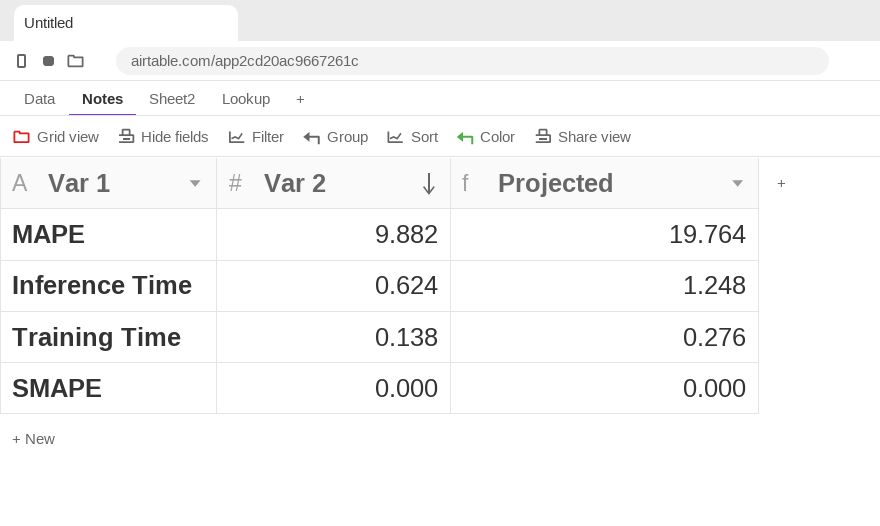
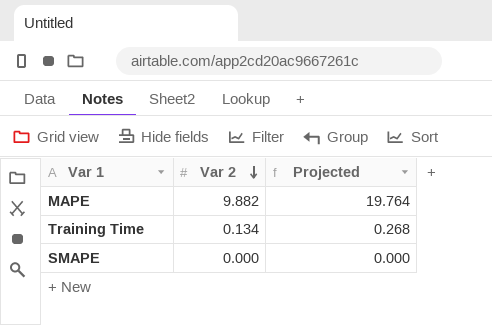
row Inference Time: 0.624 | 1.248 -> none
Training Time | Var 2: 0.138 -> 0.134
Training Time | Projected: 0.276 -> 0.268

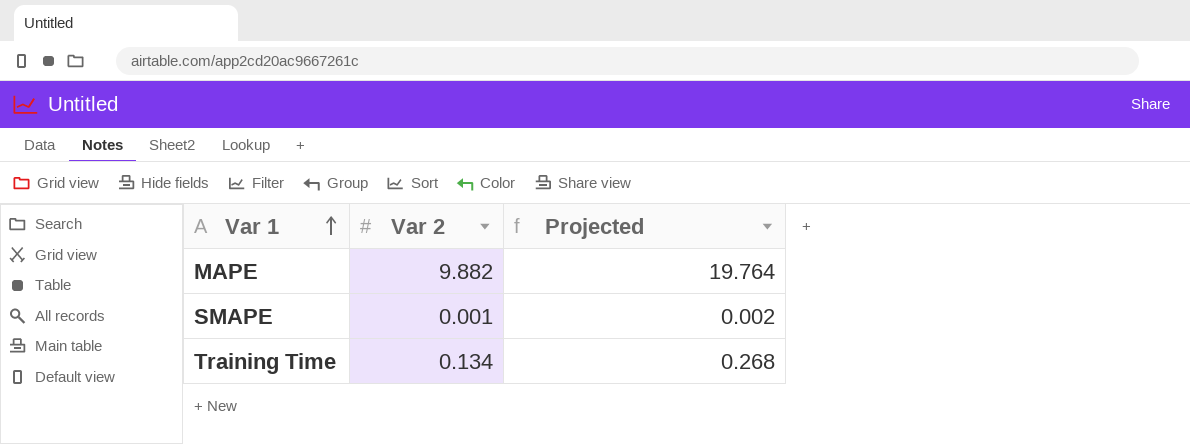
row order: Var 2 descending -> Var 1 ascending
SMAPE | Var 2: 0.000 -> 0.001
SMAPE | Projected: 0.000 -> 0.002

